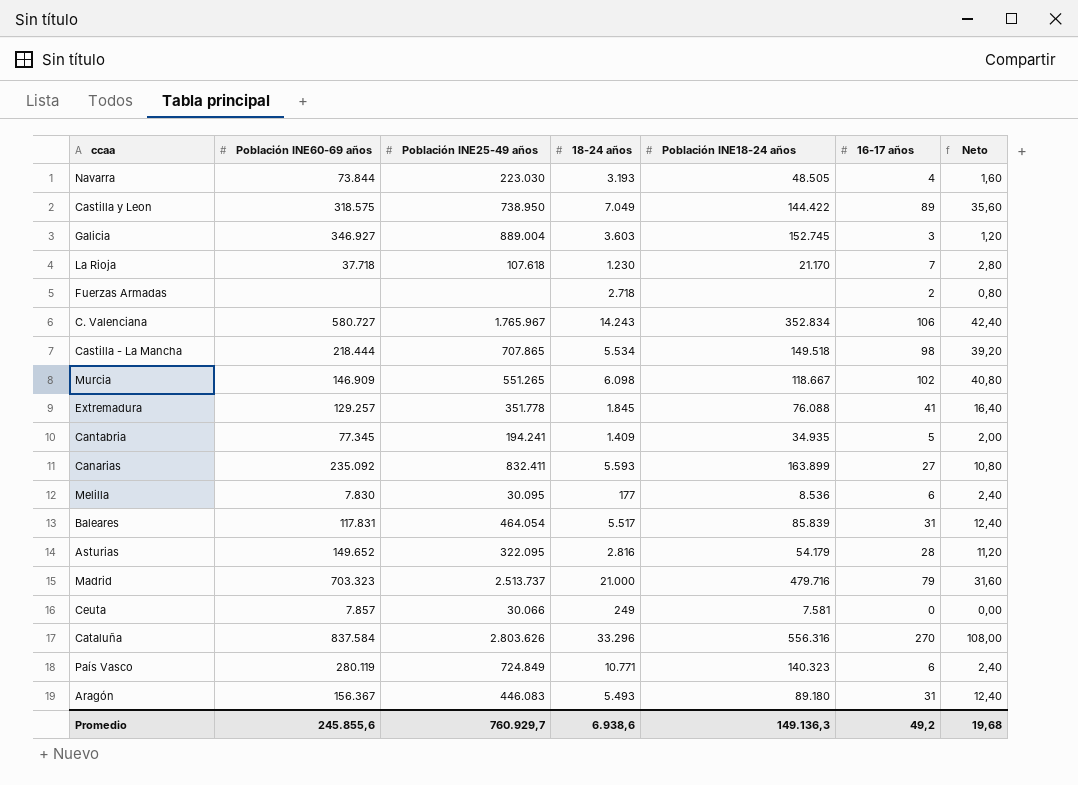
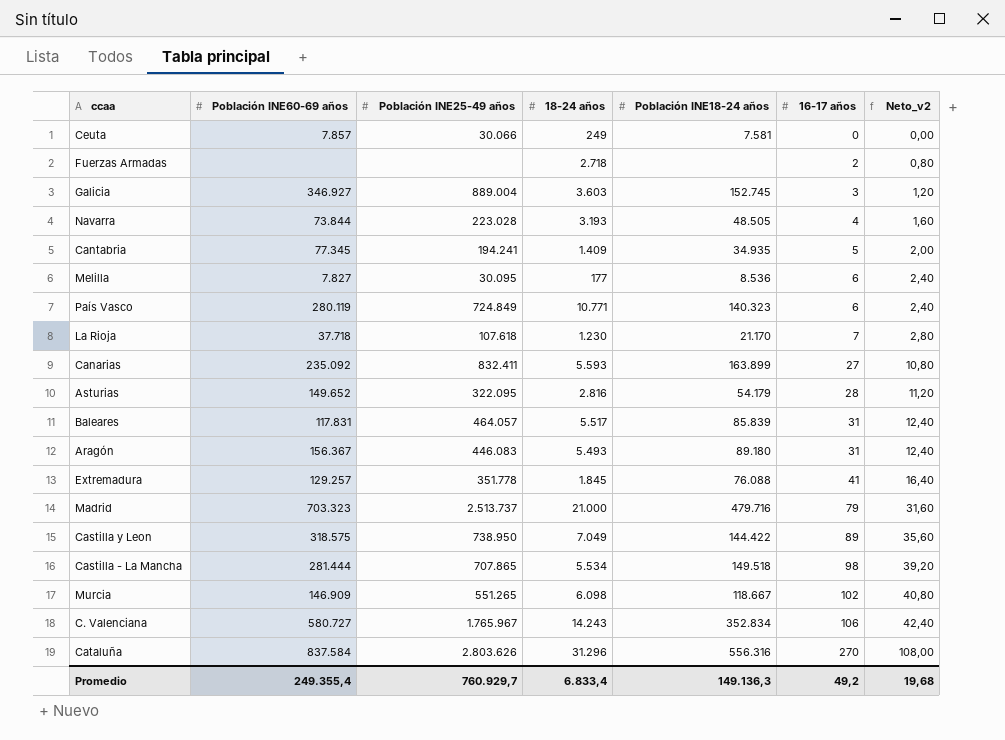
row order: none -> 16-17 años ascending
column name: Neto -> Neto_v2
Navarra | Población INE25-49 años: 223.030 -> 223.028
Melilla | Población INE60-69 años: 7.830 -> 7.827
Baleares | Población INE25-49 años: 464.054 -> 464.057
Castilla - La Mancha | Población INE60-69 años: 218.444 -> 281.444
Cataluña | 18-24 años: 33.296 -> 31.296
Promedio | Población INE60-69 años: 245.855,6 -> 249.355,4
Promedio | 18-24 años: 6.938,6 -> 6.833,4

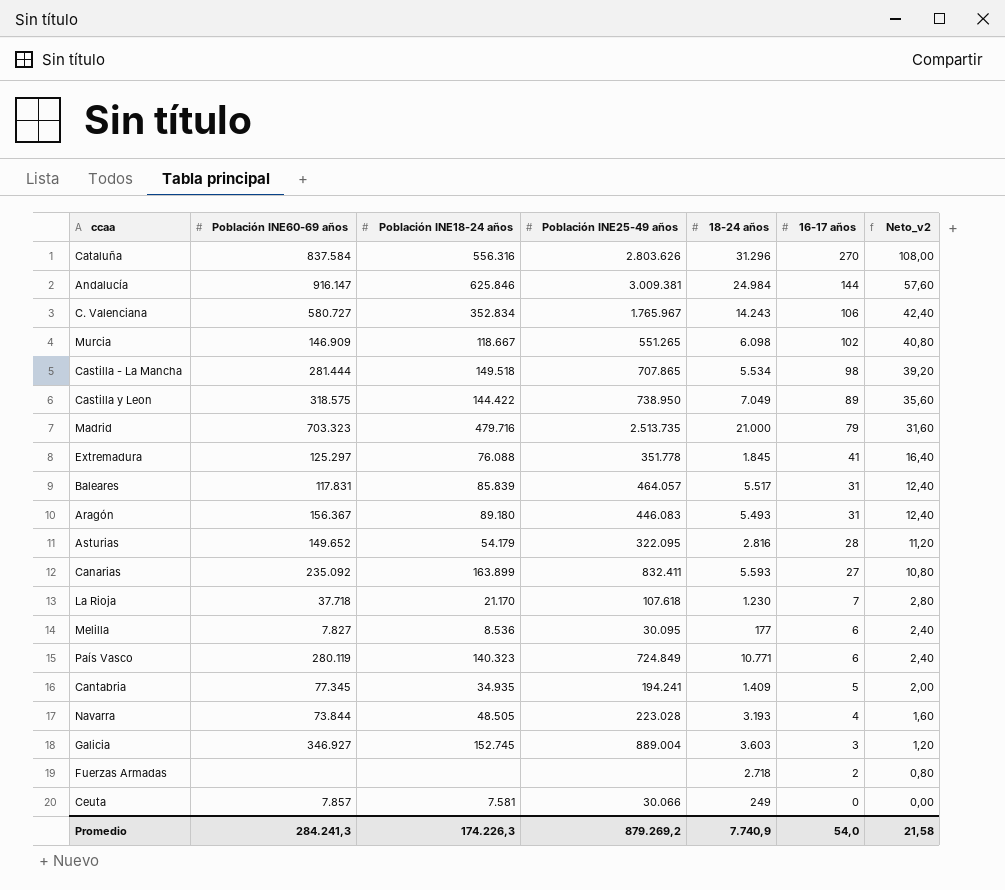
row order: 16-17 años ascending -> 16-17 años descending
column Población INE18-24 años | position: 5 -> 3
row Andalucía: none -> 916.147 | 625.846 | 3.009.381 | 24.984 | 144 | 57,60
Madrid | Población INE25-49 años: 2.513.737 -> 2.513.735
Extremadura | Población INE60-69 años: 129.257 -> 125.297
Promedio | Población INE60-69 años: 249.355,4 -> 284.241,3
Promedio | Población INE18-24 años: 149.136,3 -> 174.226,3
Promedio | Población INE25-49 años: 760.929,7 -> 879.269,2
Promedio | 18-24 años: 6.833,4 -> 7.740,9
Promedio | 16-17 años: 49,2 -> 54,0
Promedio | Neto_v2: 19,68 -> 21,58

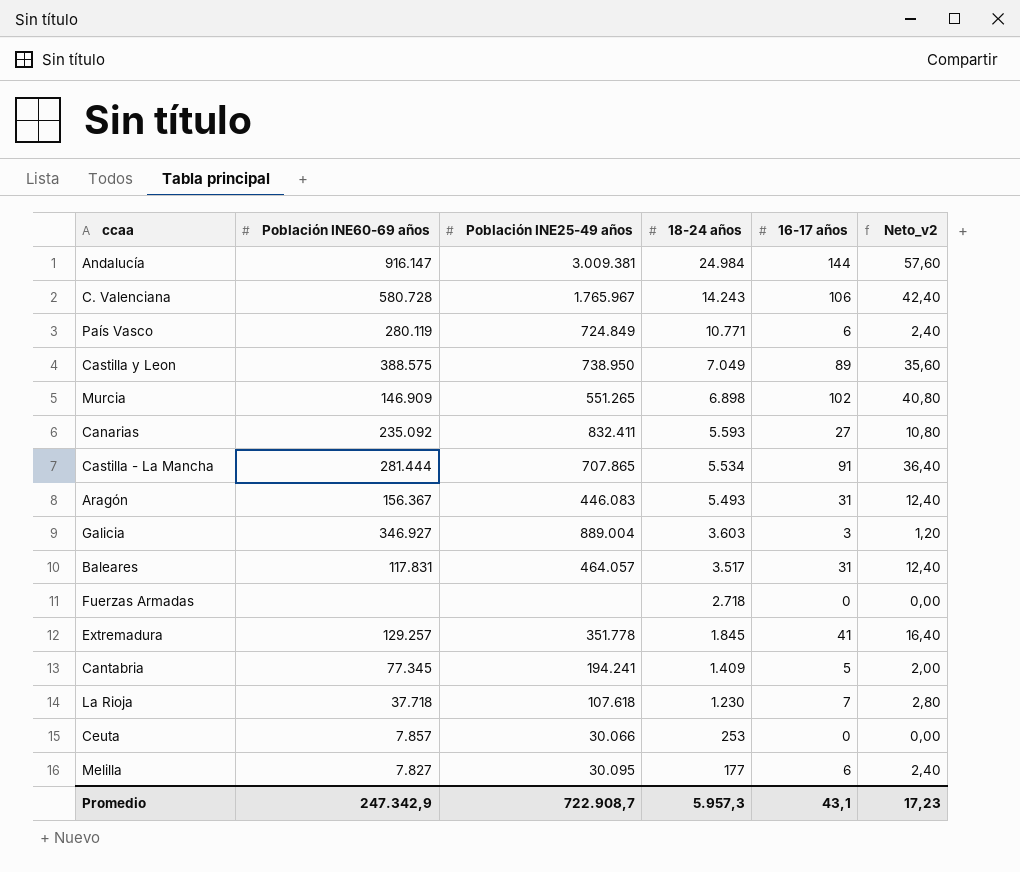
row order: 16-17 años descending -> 18-24 años descending
column Población INE18-24 años | position: 3 -> none
row Cataluña: 837.584 | 556.316 | 2.803.626 | 31.296 | 270 | 108,00 -> none
row Madrid: 703.323 | 479.716 | 2.513.735 | 21.000 | 79 | 31,60 -> none
row Asturias: 149.652 | 54.179 | 322.095 | 2.816 | 28 | 11,20 -> none
row Navarra: 73.844 | 48.505 | 223.028 | 3.193 | 4 | 1,60 -> none
C. Valenciana | Población INE60-69 años: 580.727 -> 580.728
Castilla y Leon | Población INE60-69 años: 318.575 -> 388.575
Murcia | 18-24 años: 6.098 -> 6.898
Castilla - La Mancha | 16-17 años: 98 -> 91
Castilla - La Mancha | Neto_v2: 39,20 -> 36,40
Baleares | 18-24 años: 5.517 -> 3.517
Fuerzas Armadas | 16-17 años: 2 -> 0
Fuerzas Armadas | Neto_v2: 0,80 -> 0,00
Extremadura | Población INE60-69 años: 125.297 -> 129.257
Ceuta | 18-24 años: 249 -> 253
Promedio | Población INE60-69 años: 284.241,3 -> 247.342,9
Promedio | Población INE25-49 años: 879.269,2 -> 722.908,7
Promedio | 18-24 años: 7.740,9 -> 5.957,3
Promedio | 16-17 años: 54,0 -> 43,1
Promedio | Neto_v2: 21,58 -> 17,23

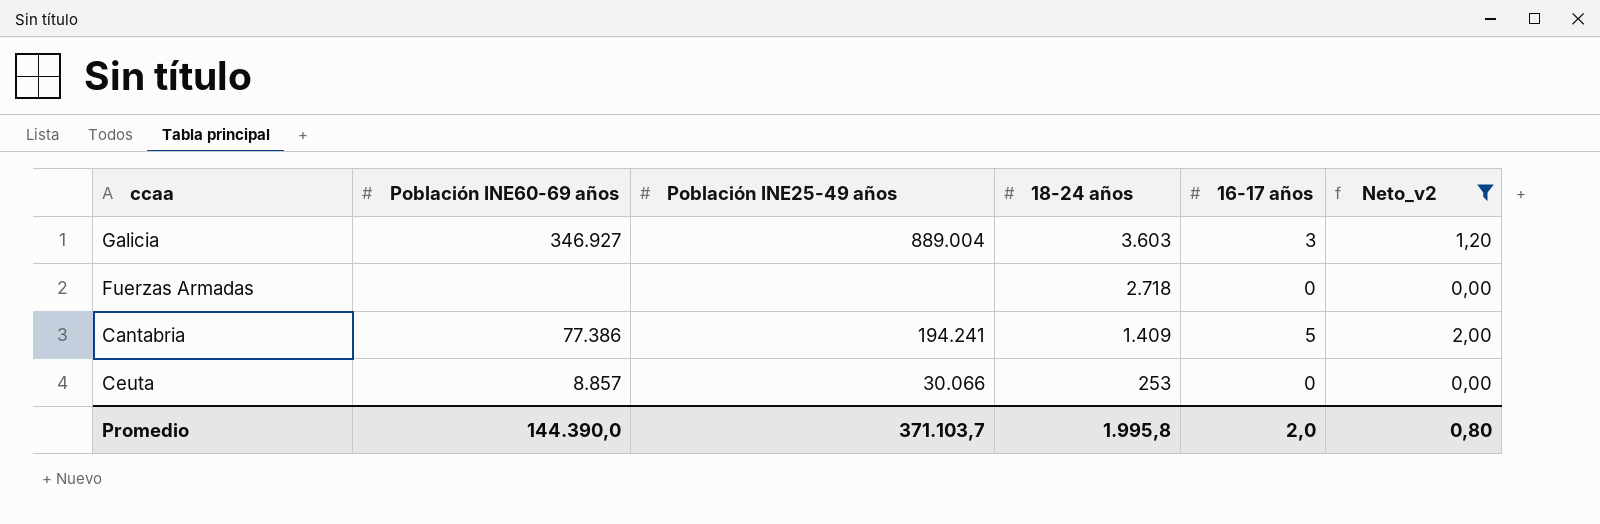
filter: none -> Neto_v2 <= 2,00
Cantabria | Población INE60-69 años: 77.345 -> 77.386
Ceuta | Población INE60-69 años: 7.857 -> 8.857
Promedio | Población INE60-69 años: 247.342,9 -> 144.390,0
Promedio | Población INE25-49 años: 722.908,7 -> 371.103,7
Promedio | 18-24 años: 5.957,3 -> 1.995,8
Promedio | 16-17 años: 43,1 -> 2,0
Promedio | Neto_v2: 17,23 -> 0,80

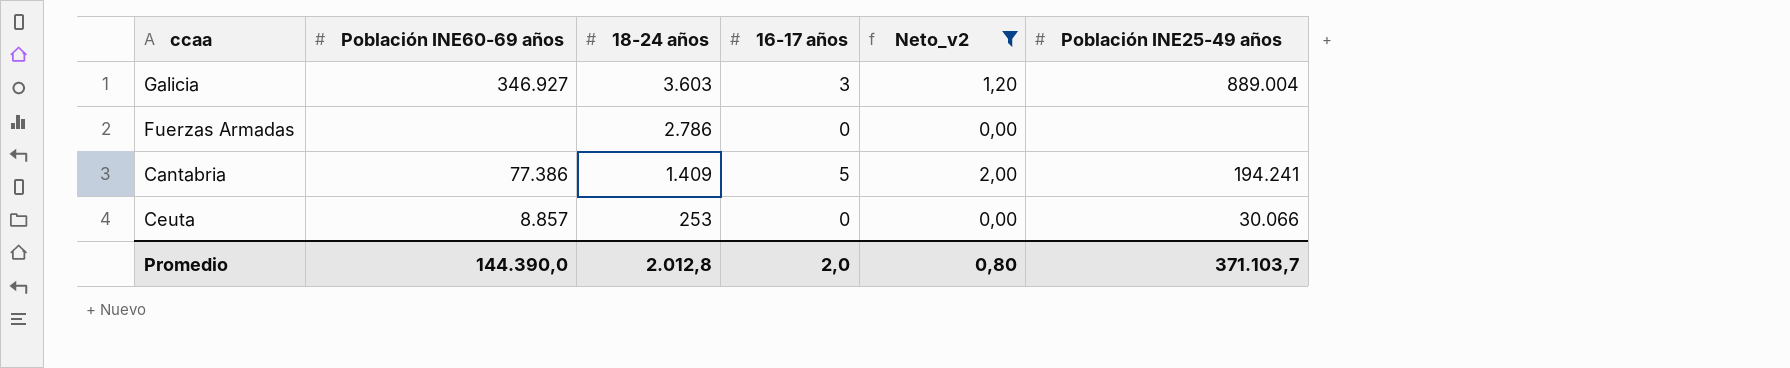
column Población INE25-49 años | position: 3 -> 6
Fuerzas Armadas | 18-24 años: 2.718 -> 2.786
Promedio | 18-24 años: 1.995,8 -> 2.012,8

